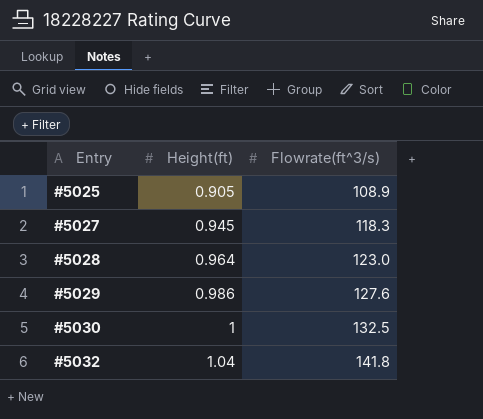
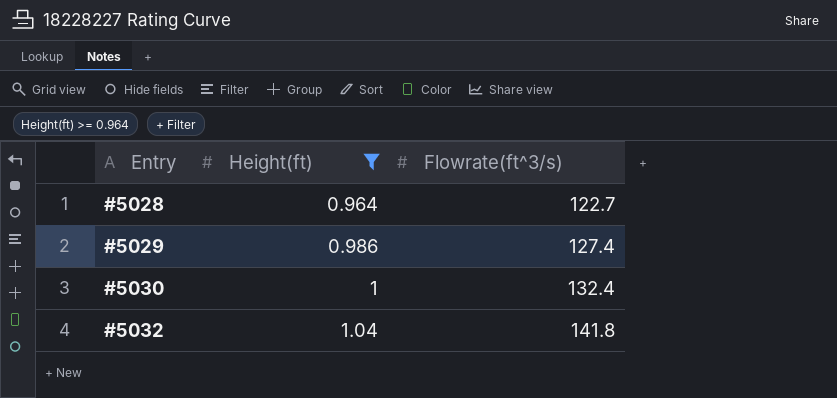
filter: none -> Height(ft) >= 0.964
#5028 | Flowrate(ft^3/s): 123.0 -> 122.7
#5029 | Flowrate(ft^3/s): 127.6 -> 127.4
#5030 | Flowrate(ft^3/s): 132.5 -> 132.4

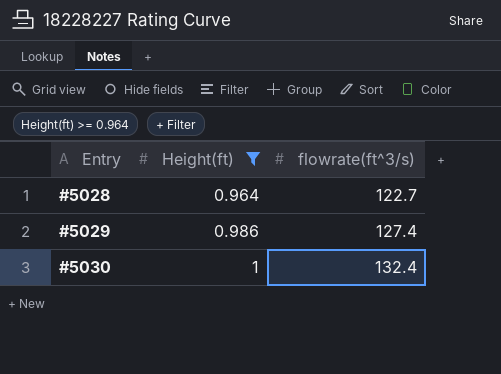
column name: Flowrate(ft^3/s) -> flowrate(ft^3/s)
row #5032: 1.04 | 141.8 -> none

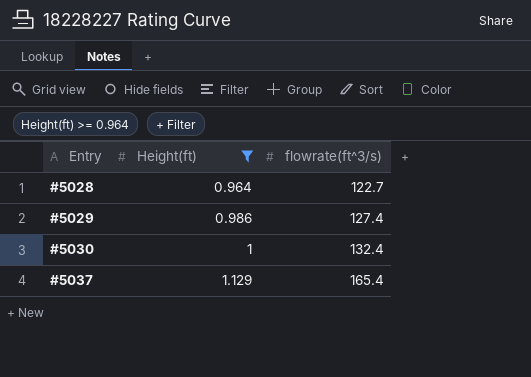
row #5037: none -> 1.129 | 165.4

